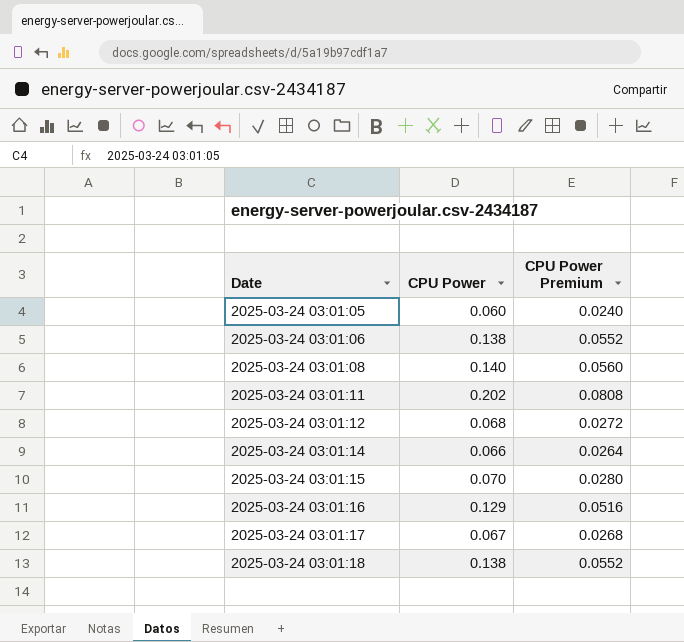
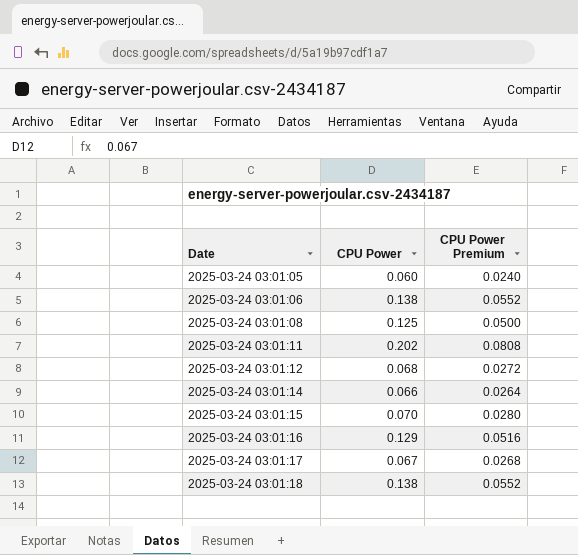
2025-03-24 03:01:08 | CPU Power: 0.140 -> 0.125
2025-03-24 03:01:08 | CPU Power Premium: 0.0560 -> 0.0500

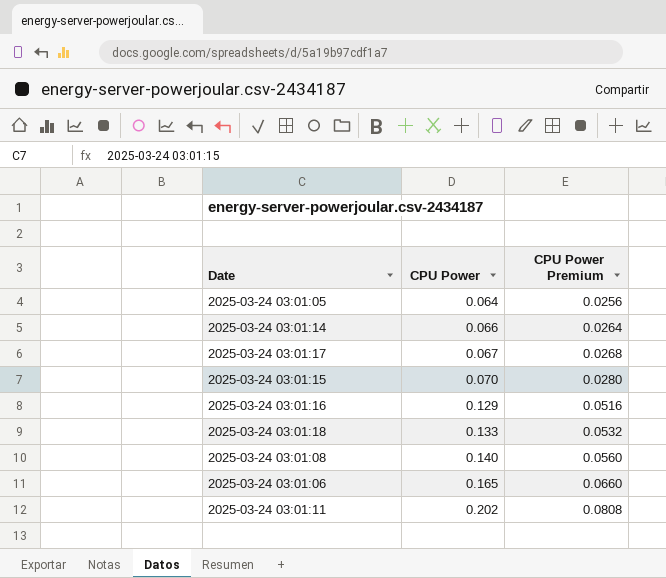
row order: Date ascending -> CPU Power ascending
row 2025-03-24 03:01:12: 0.068 | 0.0272 -> none
2025-03-24 03:01:05 | CPU Power: 0.060 -> 0.064
2025-03-24 03:01:05 | CPU Power Premium: 0.0240 -> 0.0256
2025-03-24 03:01:18 | CPU Power: 0.138 -> 0.133
2025-03-24 03:01:18 | CPU Power Premium: 0.0552 -> 0.0532
2025-03-24 03:01:08 | CPU Power: 0.125 -> 0.140
2025-03-24 03:01:08 | CPU Power Premium: 0.0500 -> 0.0560
2025-03-24 03:01:06 | CPU Power: 0.138 -> 0.165
2025-03-24 03:01:06 | CPU Power Premium: 0.0552 -> 0.0660

